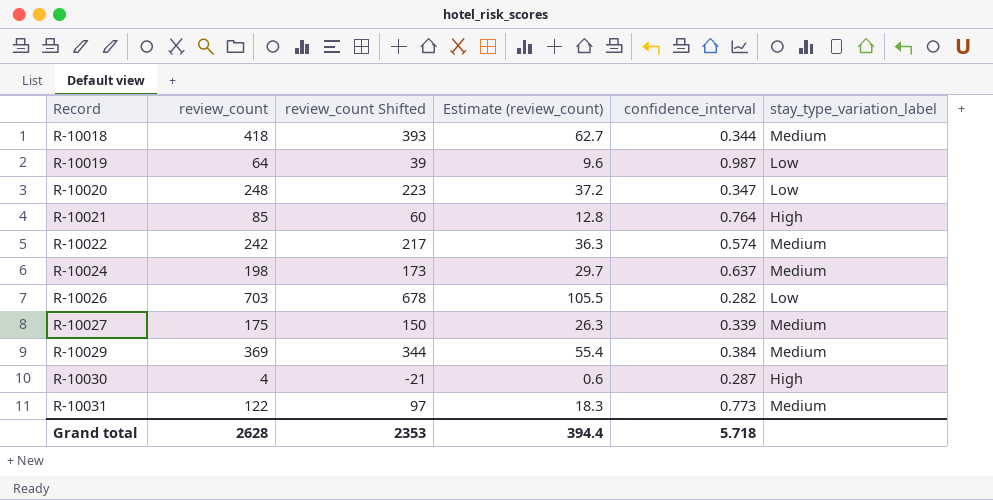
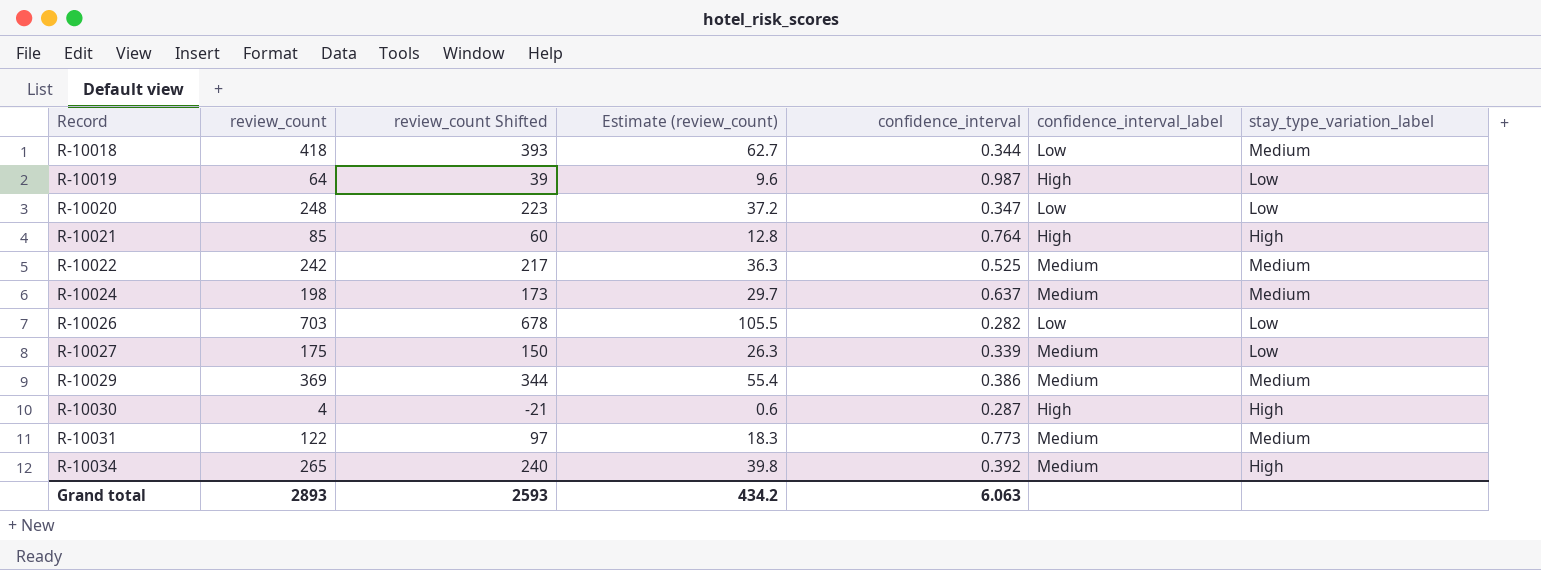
column confidence_interval_label | position: none -> 6
R-10022 | confidence_interval: 0.574 -> 0.525
R-10027 | stay_type_variation_label: Medium -> Low
R-10029 | confidence_interval: 0.384 -> 0.386
row R-10034: none -> 265 | 240 | 39.8 | 0.392 | Medium | High
Grand total | review_count: 2628 -> 2893
Grand total | review_count Shifted: 2353 -> 2593
Grand total | Estimate (review_count): 394.4 -> 434.2
Grand total | confidence_interval: 5.718 -> 6.063

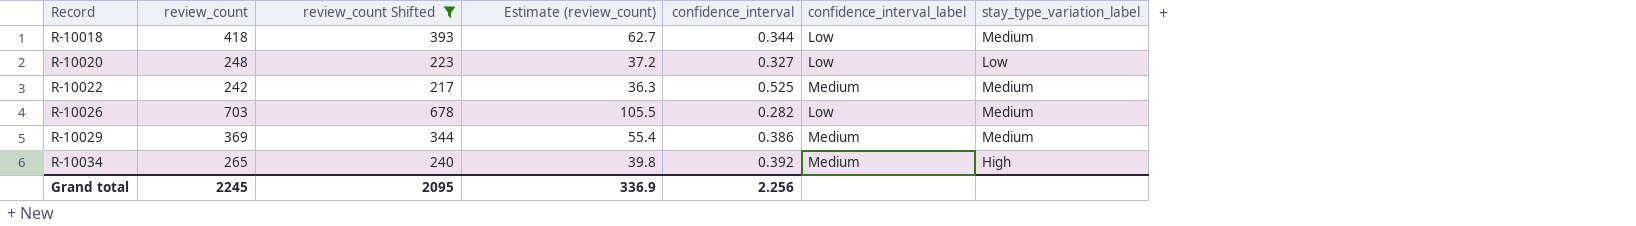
filter: none -> review_count Shifted >= 217
R-10020 | confidence_interval: 0.347 -> 0.327
R-10026 | stay_type_variation_label: Low -> Medium
Grand total | review_count: 2893 -> 2245
Grand total | review_count Shifted: 2593 -> 2095
Grand total | Estimate (review_count): 434.2 -> 336.9
Grand total | confidence_interval: 6.063 -> 2.256

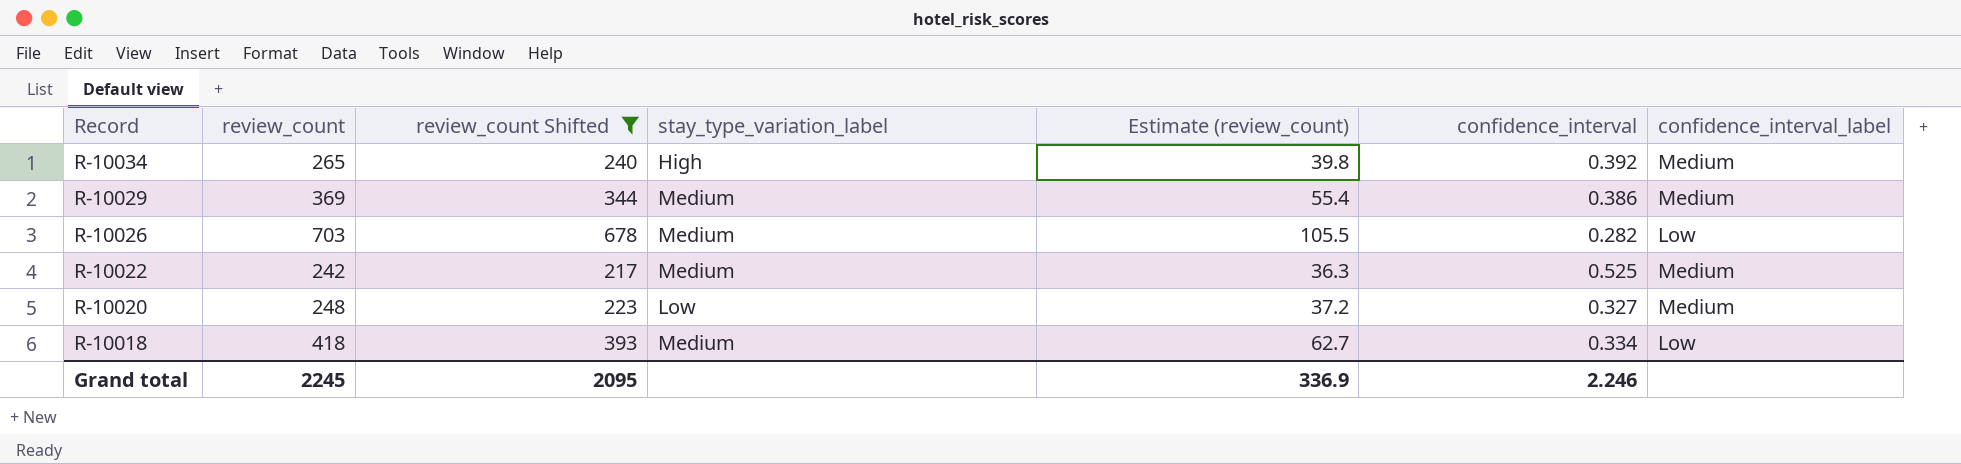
row order: Record ascending -> Record descending
column stay_type_variation_label | position: 7 -> 4
R-10020 | confidence_interval_label: Low -> Medium
R-10018 | confidence_interval: 0.344 -> 0.334
Grand total | confidence_interval: 2.256 -> 2.246

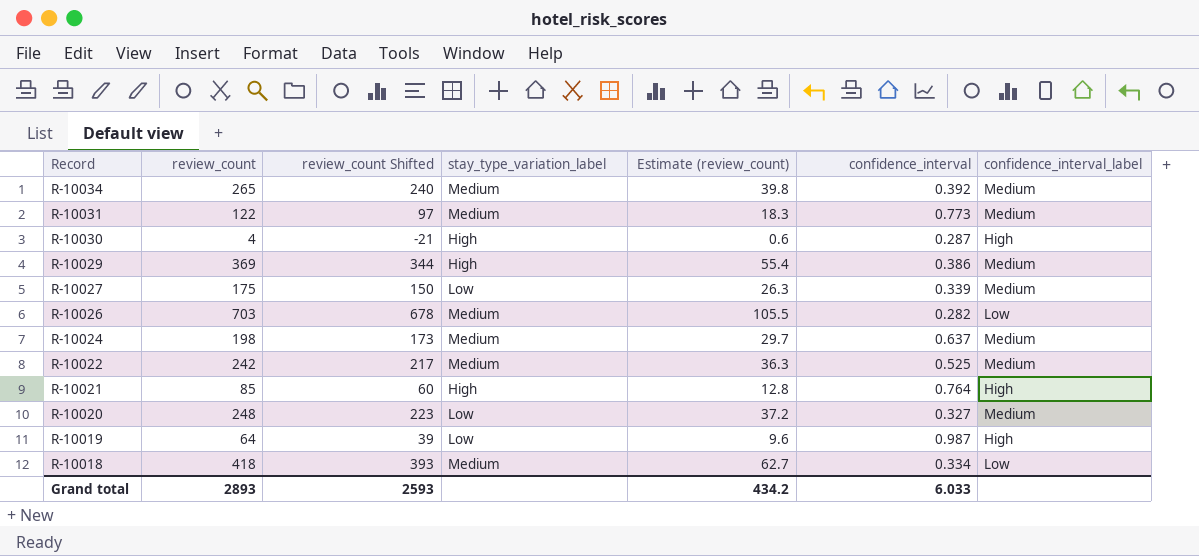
filter: review_count Shifted >= 217 -> none
R-10034 | stay_type_variation_label: High -> Medium
R-10029 | stay_type_variation_label: Medium -> High
Grand total | review_count: 2245 -> 2893
Grand total | review_count Shifted: 2095 -> 2593
Grand total | Estimate (review_count): 336.9 -> 434.2
Grand total | confidence_interval: 2.246 -> 6.033

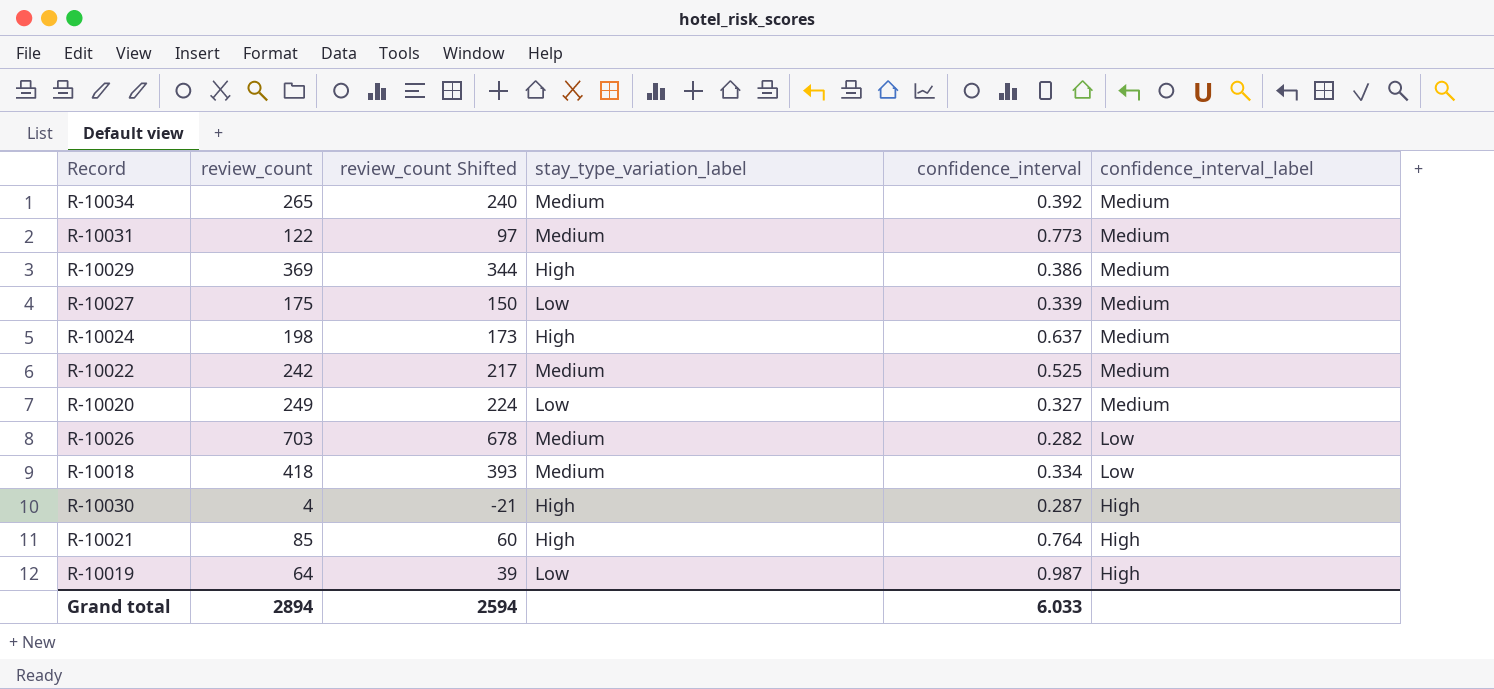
row order: Record descending -> confidence_interval_label descending
column Estimate (review_count) | formula: [review_count] * 0.15 -> none
R-10024 | stay_type_variation_label: Medium -> High
R-10020 | review_count: 248 -> 249
R-10020 | review_count Shifted: 223 -> 224
Grand total | review_count: 2893 -> 2894
Grand total | review_count Shifted: 2593 -> 2594

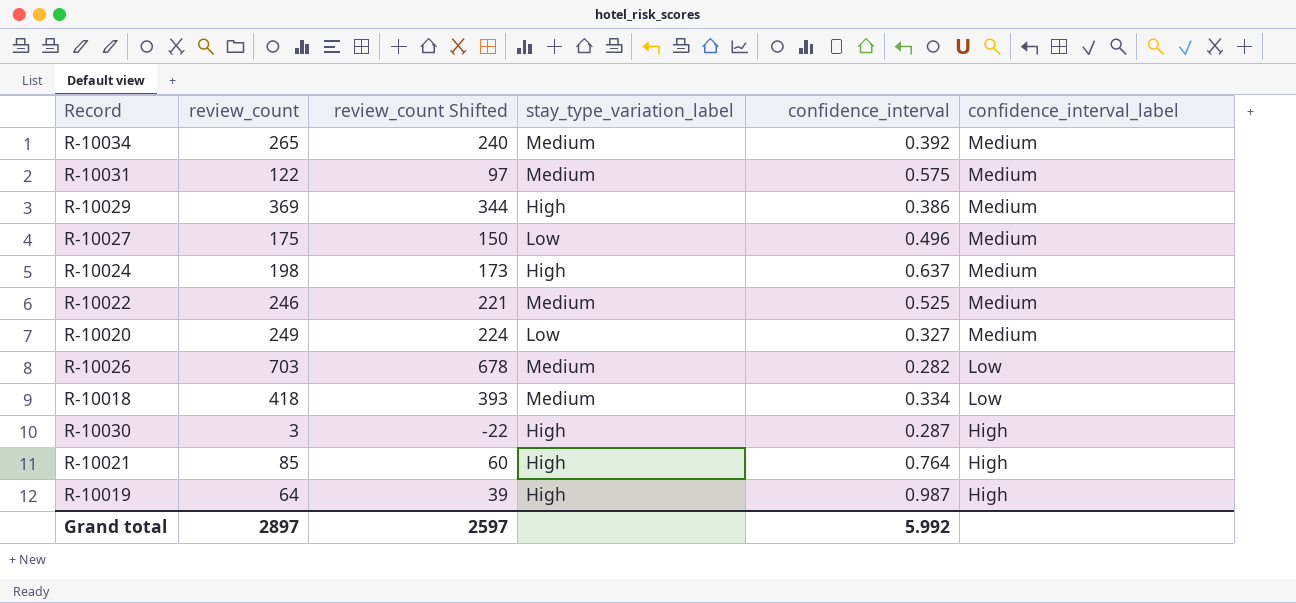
R-10031 | confidence_interval: 0.773 -> 0.575
R-10027 | confidence_interval: 0.339 -> 0.496
R-10022 | review_count: 242 -> 246
R-10022 | review_count Shifted: 217 -> 221
R-10030 | review_count: 4 -> 3
R-10030 | review_count Shifted: -21 -> -22
R-10019 | stay_type_variation_label: Low -> High
Grand total | review_count: 2894 -> 2897
Grand total | review_count Shifted: 2594 -> 2597
Grand total | confidence_interval: 6.033 -> 5.992

